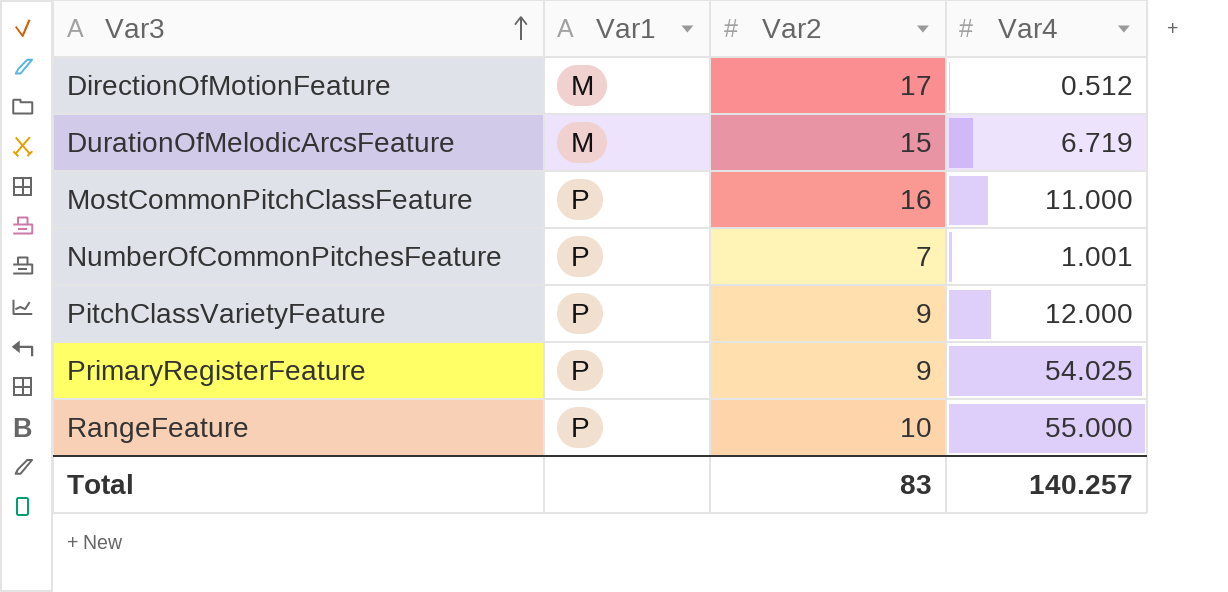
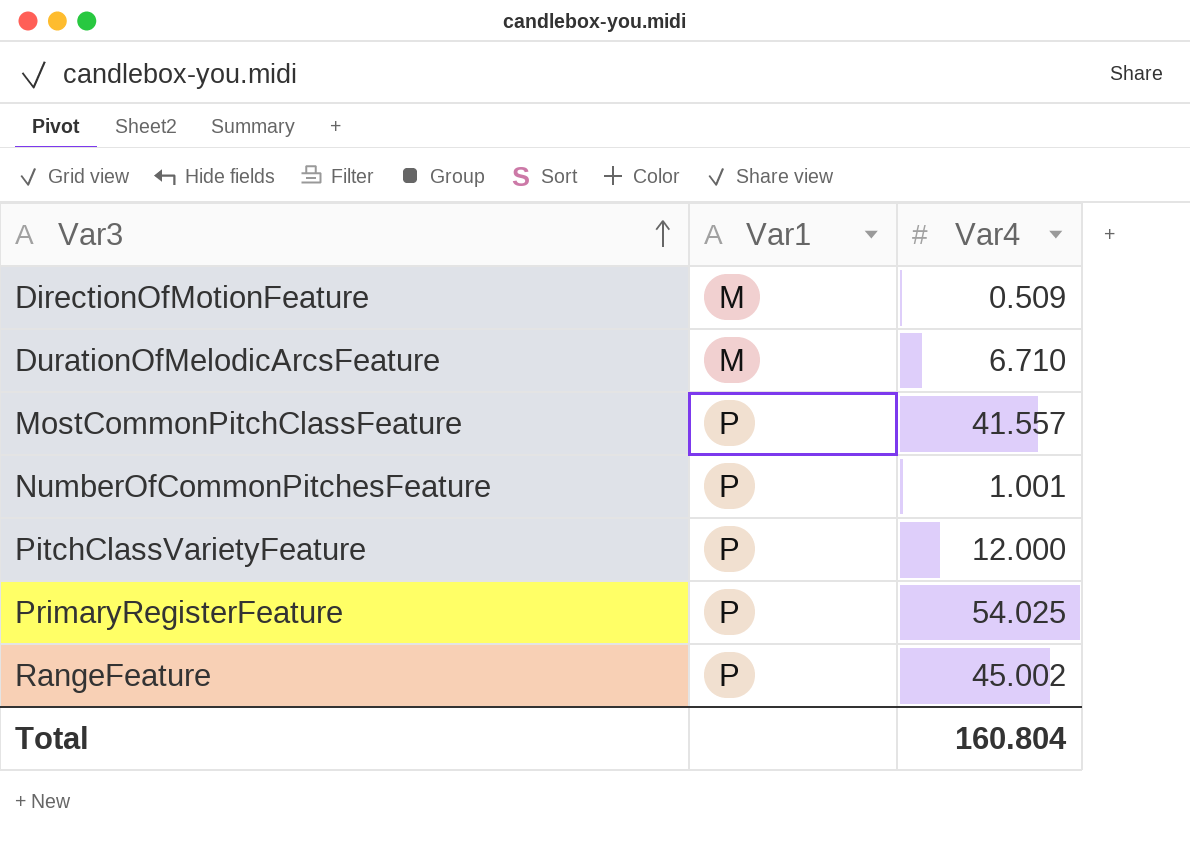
column Var2 | position: 3 -> none
DirectionOfMotionFeature | Var4: 0.512 -> 0.509
DurationOfMelodicArcsFeature | Var4: 6.719 -> 6.710
MostCommonPitchClassFeature | Var4: 11.000 -> 41.557
RangeFeature | Var4: 55.000 -> 45.002
Total | Var4: 140.257 -> 160.804

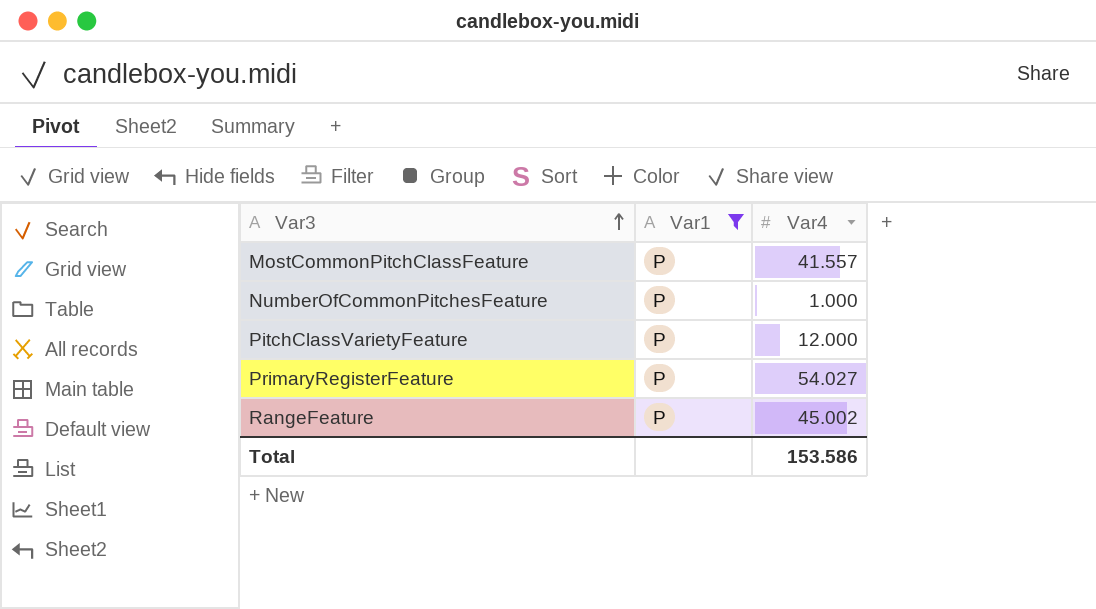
filter: none -> Var1 = P
NumberOfCommonPitchesFeature | Var4: 1.001 -> 1.000
PrimaryRegisterFeature | Var4: 54.025 -> 54.027
Total | Var4: 160.804 -> 153.586

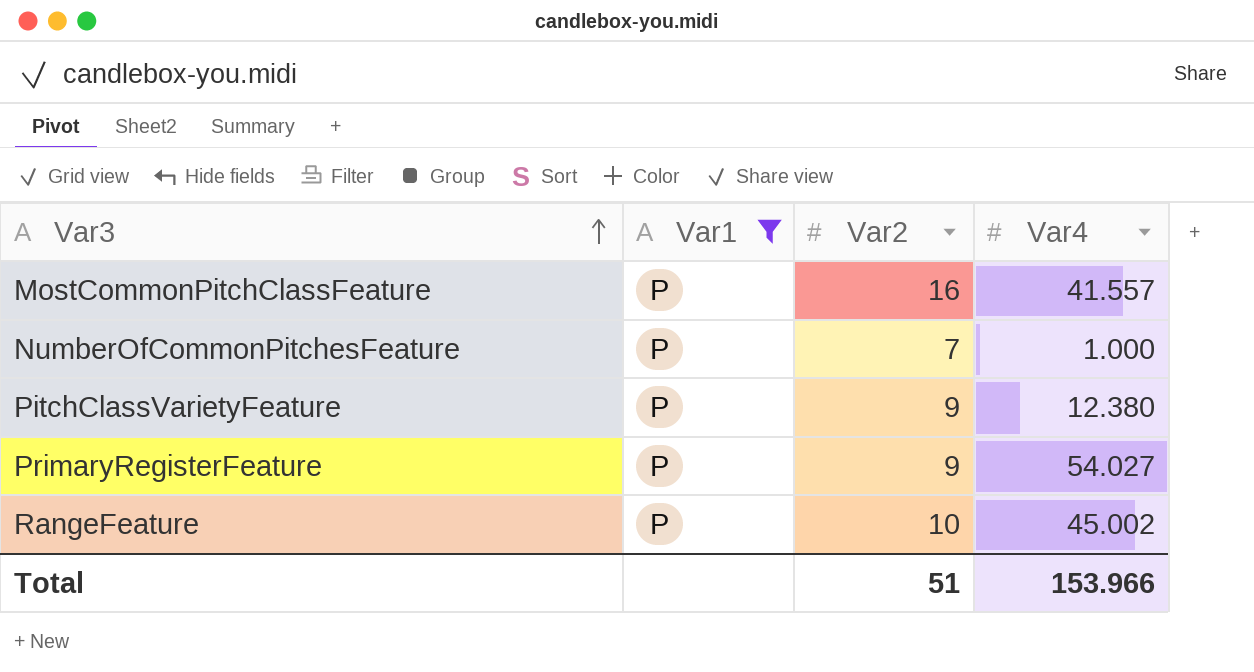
column Var2 | position: none -> 3
PitchClassVarietyFeature | Var4: 12.000 -> 12.380
Total | Var4: 153.586 -> 153.966

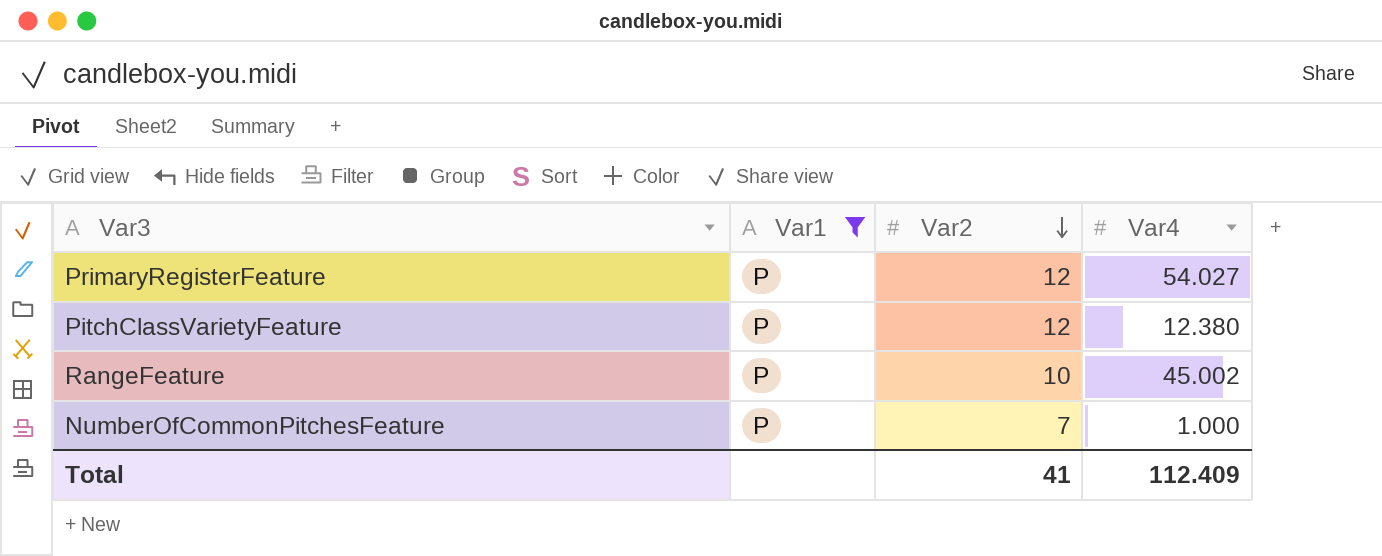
row order: Var3 ascending -> Var2 descending
row MostCommonPitchClassFeature: P | 16 | 41.557 -> none
PrimaryRegisterFeature | Var2: 9 -> 12
PitchClassVarietyFeature | Var2: 9 -> 12
Total | Var2: 51 -> 41
Total | Var4: 153.966 -> 112.409

